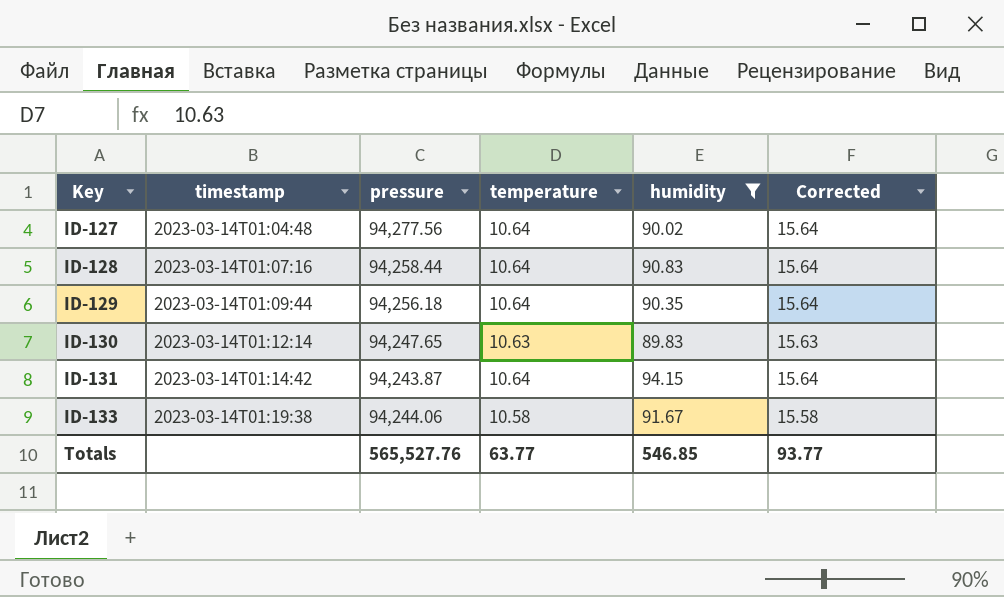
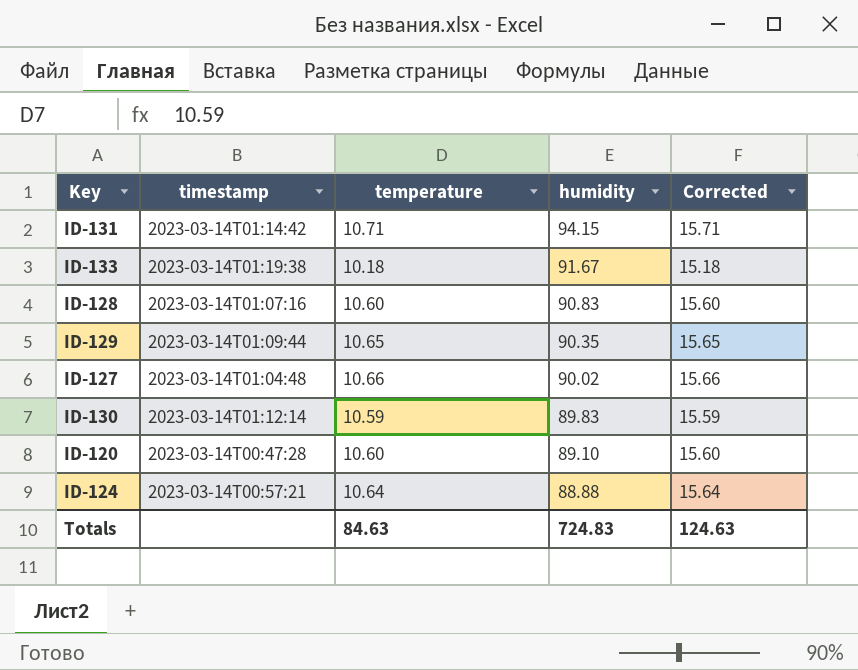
filter: humidity >= 89.83 -> none
row order: Key ascending -> humidity descending
column pressure | position: 3 -> none
ID-131 | temperature: 10.64 -> 10.71
ID-131 | Corrected: 15.64 -> 15.71
ID-133 | temperature: 10.58 -> 10.18
ID-133 | Corrected: 15.58 -> 15.18
ID-128 | temperature: 10.64 -> 10.60
ID-128 | Corrected: 15.64 -> 15.60
ID-129 | temperature: 10.64 -> 10.65
ID-129 | Corrected: 15.64 -> 15.65
ID-127 | temperature: 10.64 -> 10.66
ID-127 | Corrected: 15.64 -> 15.66
ID-130 | temperature: 10.63 -> 10.59
ID-130 | Corrected: 15.63 -> 15.59
Totals | temperature: 63.77 -> 84.63
Totals | humidity: 546.85 -> 724.83
Totals | Corrected: 93.77 -> 124.63

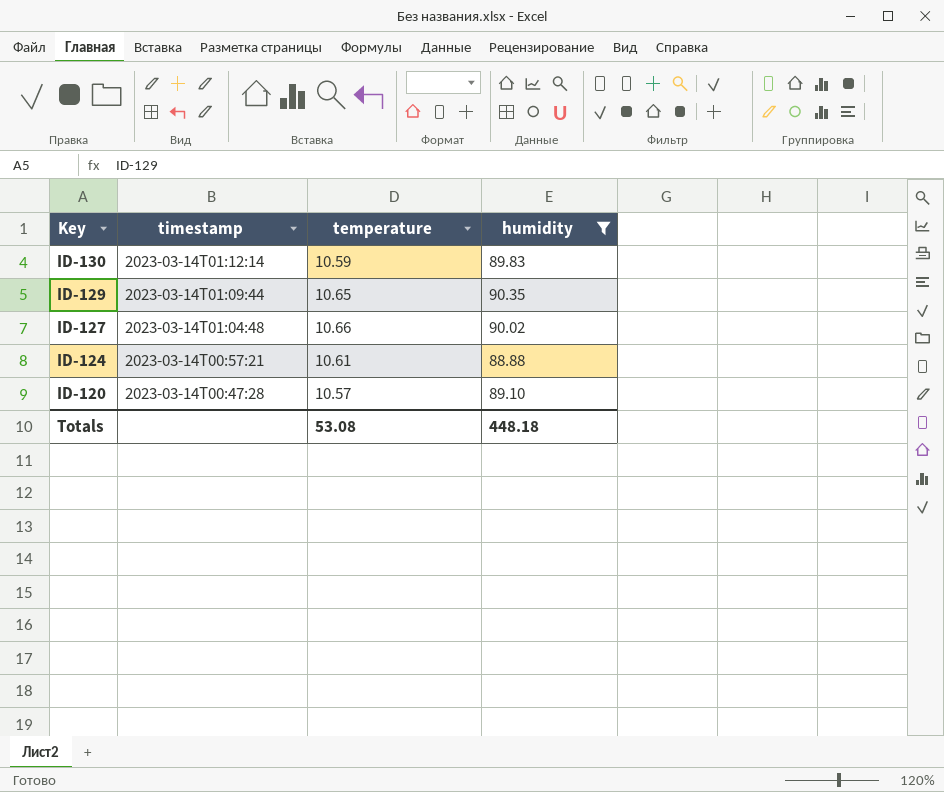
filter: none -> humidity <= 90.35
row order: humidity descending -> Key descending
column Corrected | formula: [temperature] + 5 -> none
ID-124 | temperature: 10.64 -> 10.61
ID-120 | temperature: 10.60 -> 10.57
Totals | temperature: 84.63 -> 53.08
Totals | humidity: 724.83 -> 448.18

